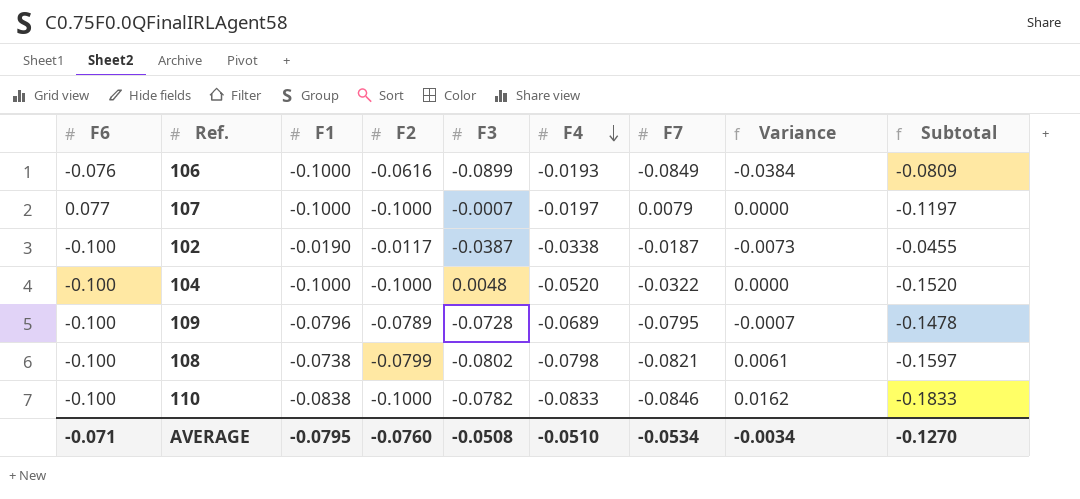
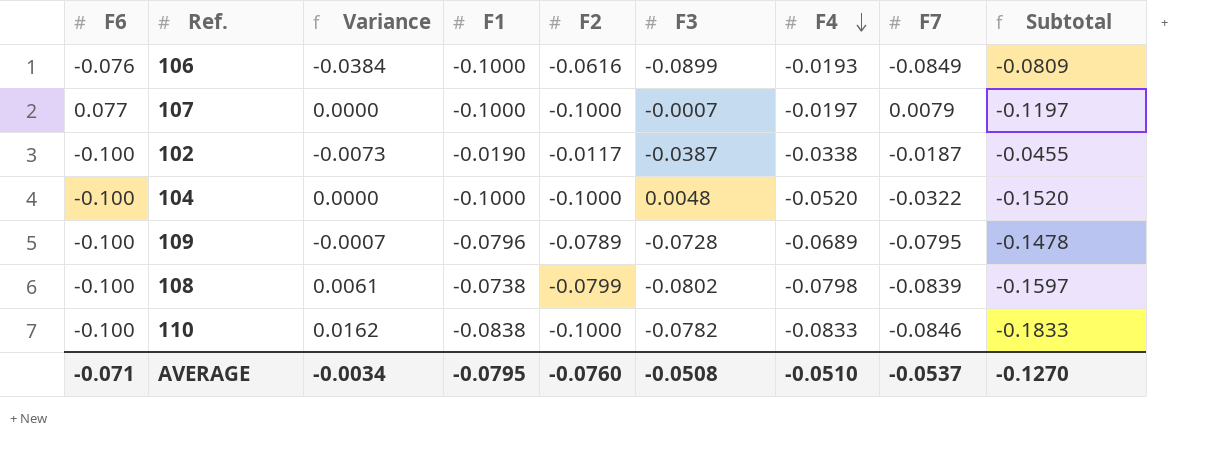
column Variance | position: 8 -> 3
108 | F7: -0.0821 -> -0.0839
AVERAGE | F7: -0.0534 -> -0.0537

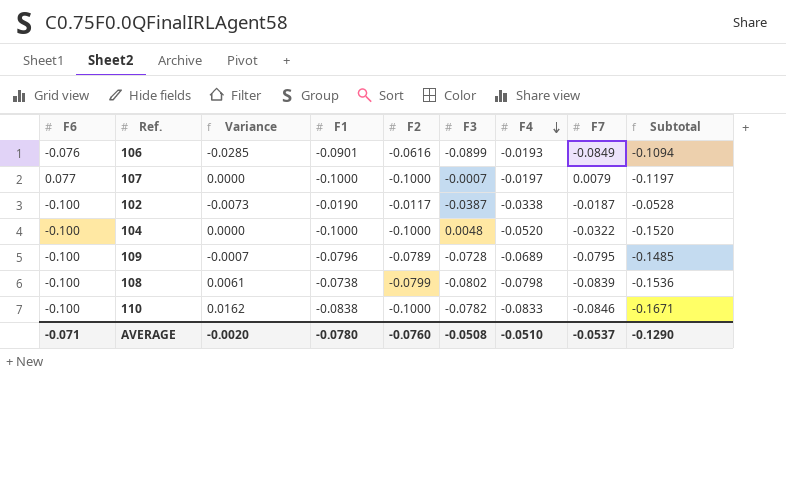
column Subtotal | formula: [F2] + [F4] -> [F1] + [F4]
106 | Variance: -0.0384 -> -0.0285
106 | F1: -0.1000 -> -0.0901
AVERAGE | Variance: -0.0034 -> -0.0020
AVERAGE | F1: -0.0795 -> -0.0780
AVERAGE | Subtotal: -0.1270 -> -0.1290

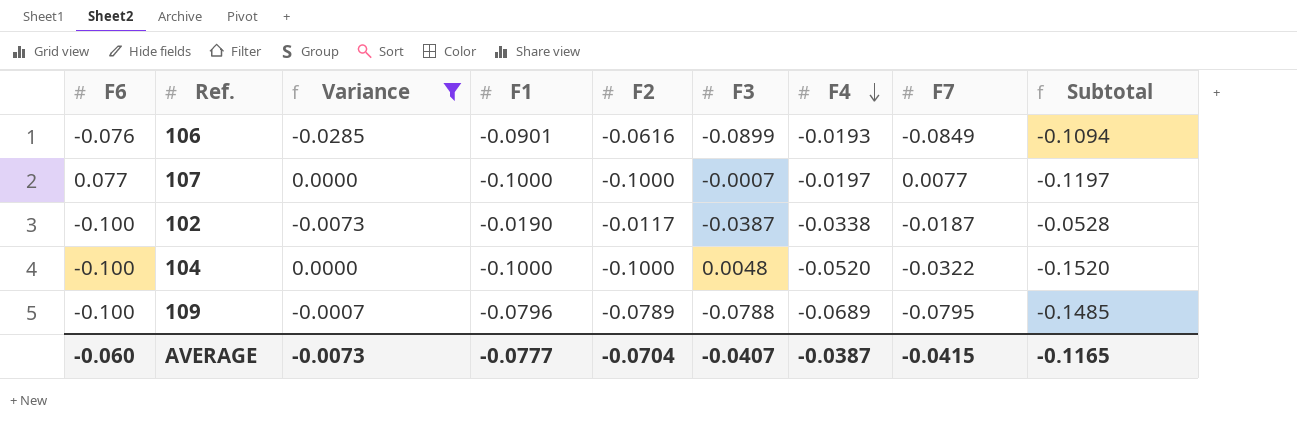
filter: none -> Variance <= 0.0000
107 | F7: 0.0079 -> 0.0077
109 | F3: -0.0728 -> -0.0788
AVERAGE | F6: -0.071 -> -0.060
AVERAGE | Variance: -0.0020 -> -0.0073
AVERAGE | F1: -0.0780 -> -0.0777
AVERAGE | F2: -0.0760 -> -0.0704
AVERAGE | F3: -0.0508 -> -0.0407
AVERAGE | F4: -0.0510 -> -0.0387
AVERAGE | F7: -0.0537 -> -0.0415
AVERAGE | Subtotal: -0.1290 -> -0.1165

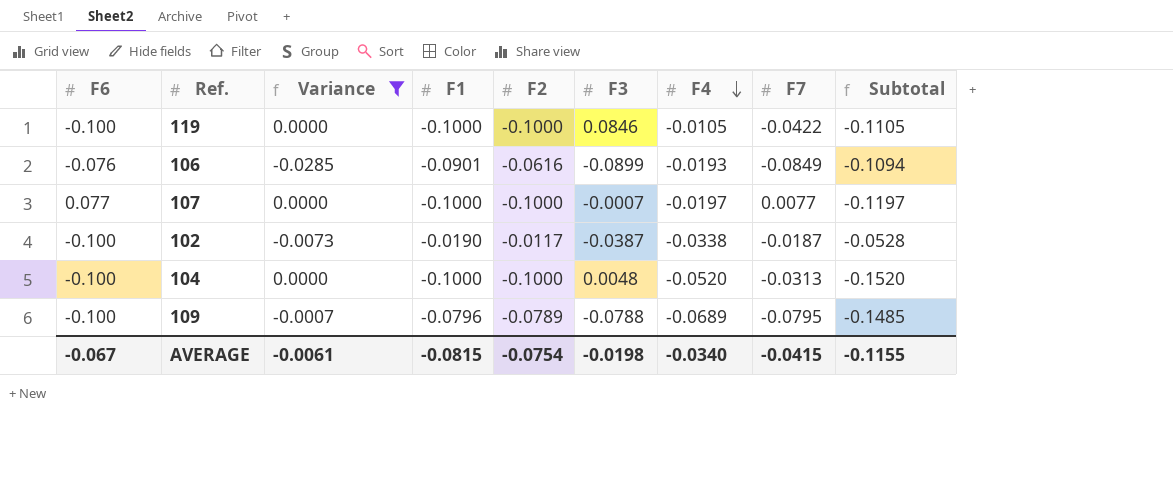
row 119: none -> -0.100 | 0.0000 | -0.1000 | -0.1000 | 0.0846 | -0.0105 | -0.0422 | -0.1105
104 | F7: -0.0322 -> -0.0313
AVERAGE | F6: -0.060 -> -0.067
AVERAGE | Variance: -0.0073 -> -0.0061
AVERAGE | F1: -0.0777 -> -0.0815
AVERAGE | F2: -0.0704 -> -0.0754
AVERAGE | F3: -0.0407 -> -0.0198
AVERAGE | F4: -0.0387 -> -0.0340
AVERAGE | Subtotal: -0.1165 -> -0.1155

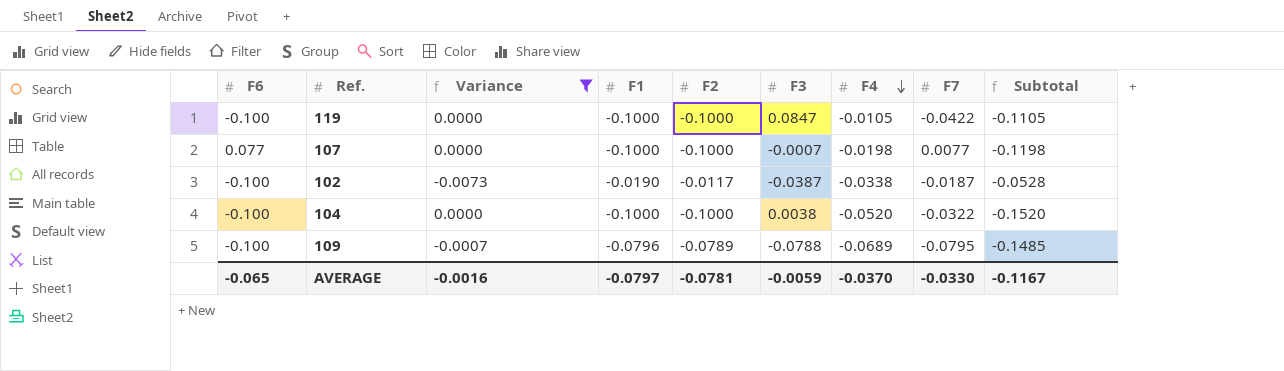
row 106: -0.076 | -0.0285 | -0.0901 | -0.0616 | -0.0899 | -0.0193 | -0.0849 | -0.1094 -> none
119 | F3: 0.0846 -> 0.0847
107 | F4: -0.0197 -> -0.0198
107 | Subtotal: -0.1197 -> -0.1198
104 | F3: 0.0048 -> 0.0038
104 | F7: -0.0313 -> -0.0322
AVERAGE | F6: -0.067 -> -0.065
AVERAGE | Variance: -0.0061 -> -0.0016
AVERAGE | F1: -0.0815 -> -0.0797
AVERAGE | F2: -0.0754 -> -0.0781
AVERAGE | F3: -0.0198 -> -0.0059
AVERAGE | F4: -0.0340 -> -0.0370
AVERAGE | F7: -0.0415 -> -0.0330
AVERAGE | Subtotal: -0.1155 -> -0.1167

